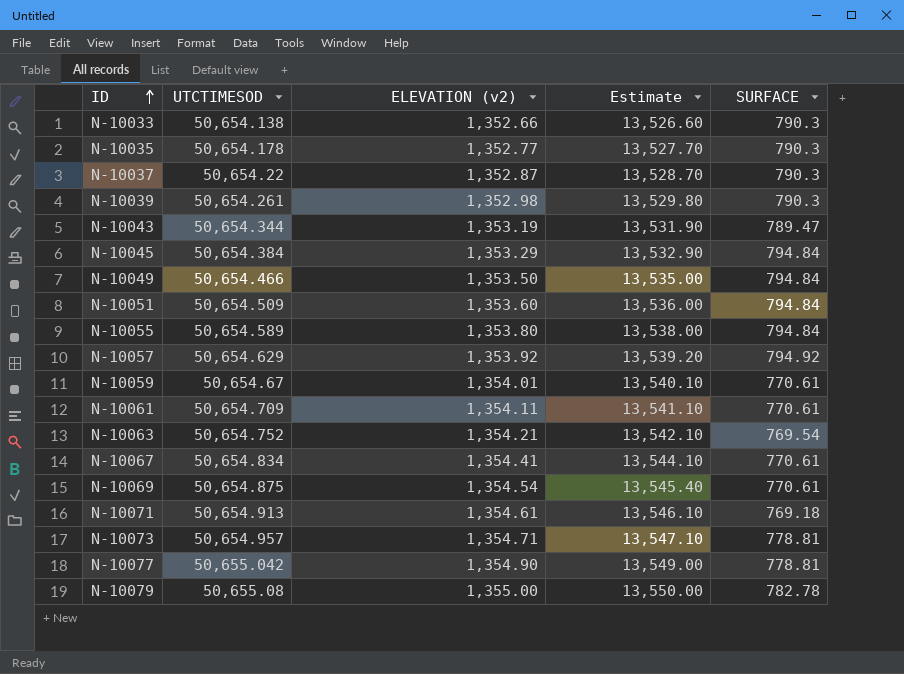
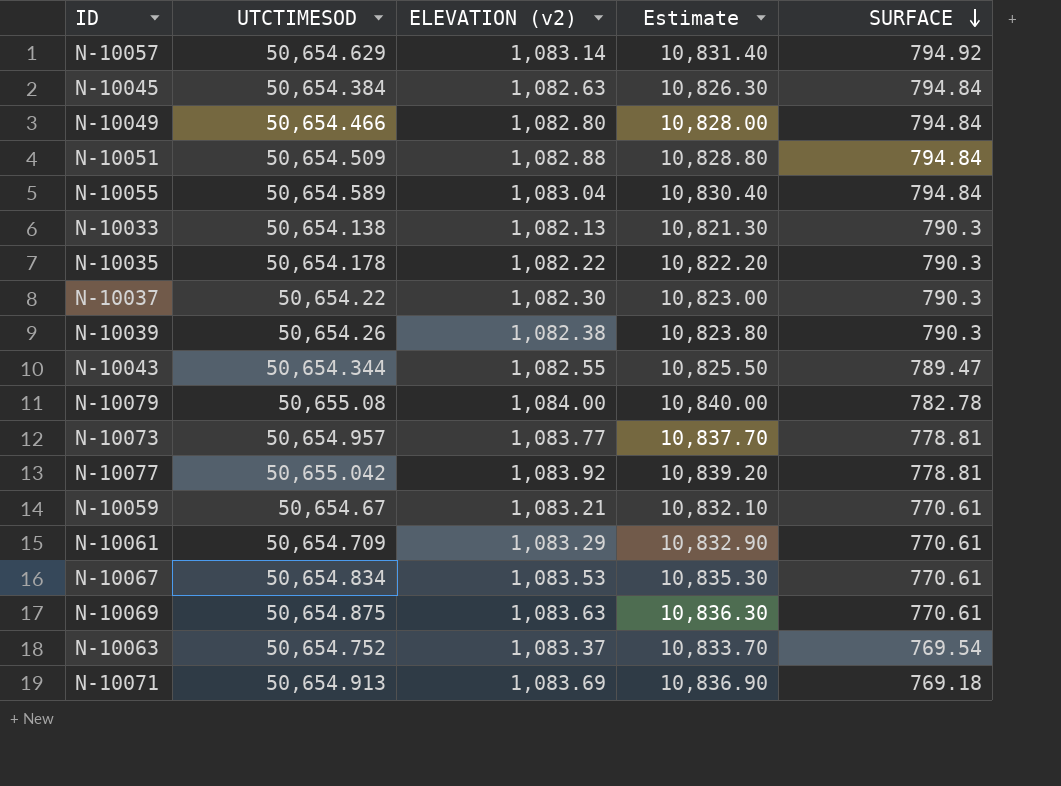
row order: ID ascending -> SURFACE descending
N-10057 | ELEVATION (v2): 1,353.92 -> 1,083.14
N-10057 | Estimate: 13,539.20 -> 10,831.40
N-10045 | ELEVATION (v2): 1,353.29 -> 1,082.63
N-10045 | Estimate: 13,532.90 -> 10,826.30
N-10049 | ELEVATION (v2): 1,353.50 -> 1,082.80
N-10049 | Estimate: 13,535.00 -> 10,828.00
N-10051 | ELEVATION (v2): 1,353.60 -> 1,082.88
N-10051 | Estimate: 13,536.00 -> 10,828.80
N-10055 | ELEVATION (v2): 1,353.80 -> 1,083.04
N-10055 | Estimate: 13,538.00 -> 10,830.40
N-10033 | ELEVATION (v2): 1,352.66 -> 1,082.13
N-10033 | Estimate: 13,526.60 -> 10,821.30
N-10035 | ELEVATION (v2): 1,352.77 -> 1,082.22
N-10035 | Estimate: 13,527.70 -> 10,822.20
N-10037 | ELEVATION (v2): 1,352.87 -> 1,082.30
N-10037 | Estimate: 13,528.70 -> 10,823.00
N-10039 | UTCTIMESOD: 50,654.261 -> 50,654.26
N-10039 | ELEVATION (v2): 1,352.98 -> 1,082.38
N-10039 | Estimate: 13,529.80 -> 10,823.80
N-10043 | ELEVATION (v2): 1,353.19 -> 1,082.55
N-10043 | Estimate: 13,531.90 -> 10,825.50
N-10079 | ELEVATION (v2): 1,355.00 -> 1,084.00
N-10079 | Estimate: 13,550.00 -> 10,840.00
N-10073 | ELEVATION (v2): 1,354.71 -> 1,083.77
N-10073 | Estimate: 13,547.10 -> 10,837.70
N-10077 | ELEVATION (v2): 1,354.90 -> 1,083.92
N-10077 | Estimate: 13,549.00 -> 10,839.20
N-10059 | ELEVATION (v2): 1,354.01 -> 1,083.21
N-10059 | Estimate: 13,540.10 -> 10,832.10
N-10061 | ELEVATION (v2): 1,354.11 -> 1,083.29
N-10061 | Estimate: 13,541.10 -> 10,832.90
N-10067 | ELEVATION (v2): 1,354.41 -> 1,083.53
N-10067 | Estimate: 13,544.10 -> 10,835.30
N-10069 | ELEVATION (v2): 1,354.54 -> 1,083.63
N-10069 | Estimate: 13,545.40 -> 10,836.30
N-10063 | ELEVATION (v2): 1,354.21 -> 1,083.37
N-10063 | Estimate: 13,542.10 -> 10,833.70
N-10071 | ELEVATION (v2): 1,354.61 -> 1,083.69
N-10071 | Estimate: 13,546.10 -> 10,836.90

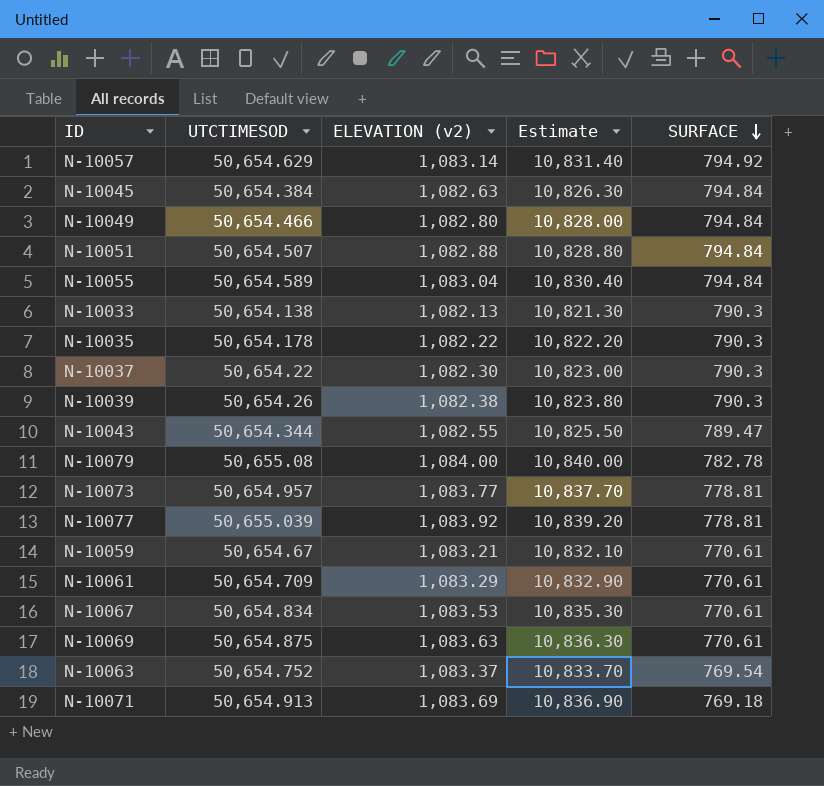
N-10051 | UTCTIMESOD: 50,654.509 -> 50,654.507
N-10077 | UTCTIMESOD: 50,655.042 -> 50,655.039

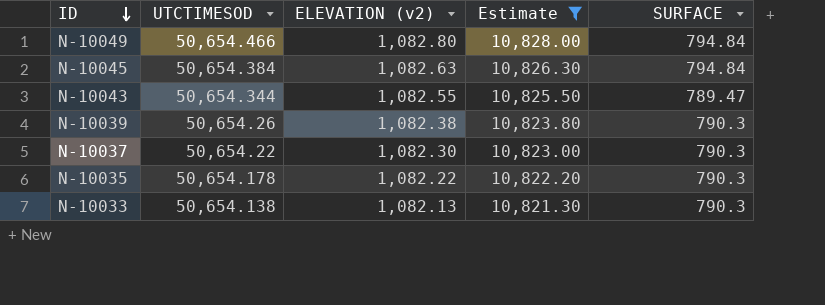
filter: none -> Estimate <= 10,828.00
row order: SURFACE descending -> ID descending

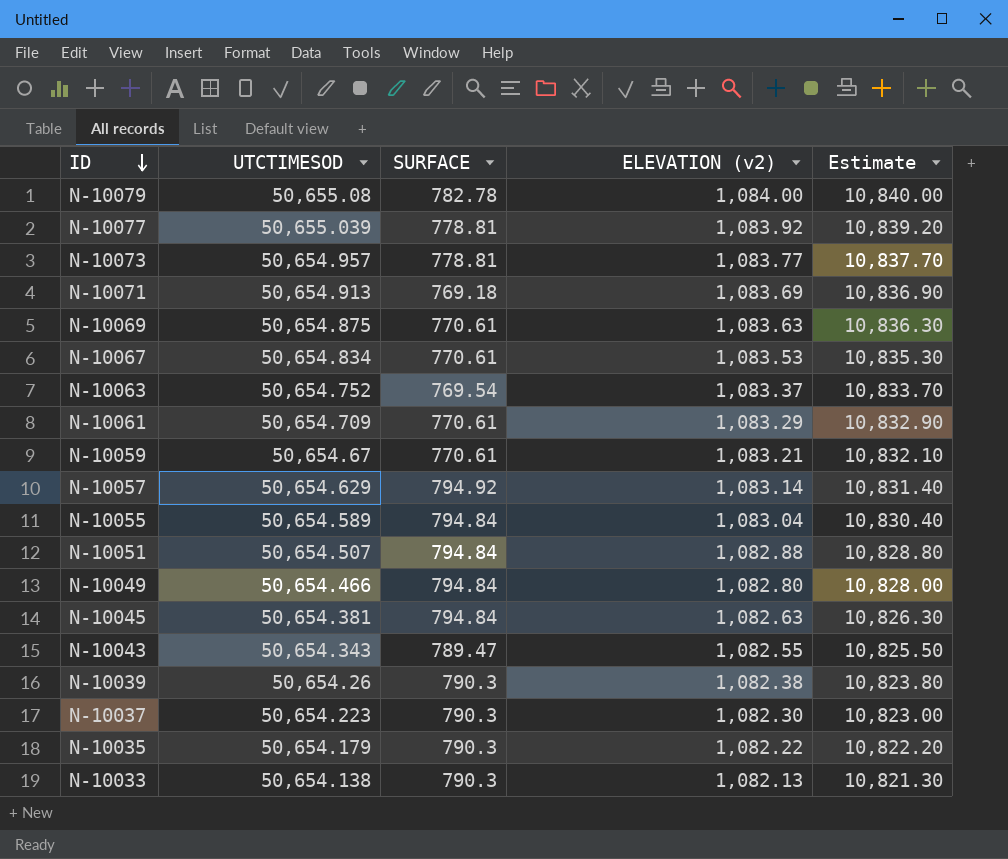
filter: Estimate <= 10,828.00 -> none
column SURFACE | position: 5 -> 3
N-10045 | UTCTIMESOD: 50,654.384 -> 50,654.381
N-10043 | UTCTIMESOD: 50,654.344 -> 50,654.343
N-10037 | UTCTIMESOD: 50,654.22 -> 50,654.223
N-10035 | UTCTIMESOD: 50,654.178 -> 50,654.179

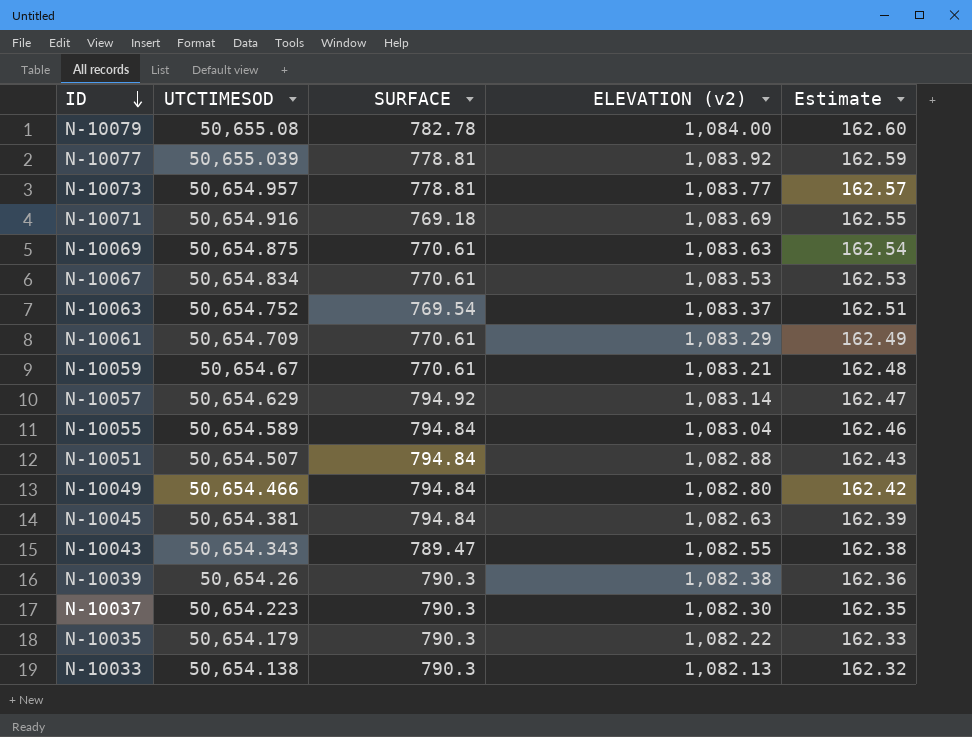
column Estimate | formula: [ELEVATION (v2)] * 10 -> [ELEVATION (v2)] * 0.15
N-10071 | UTCTIMESOD: 50,654.913 -> 50,654.916

